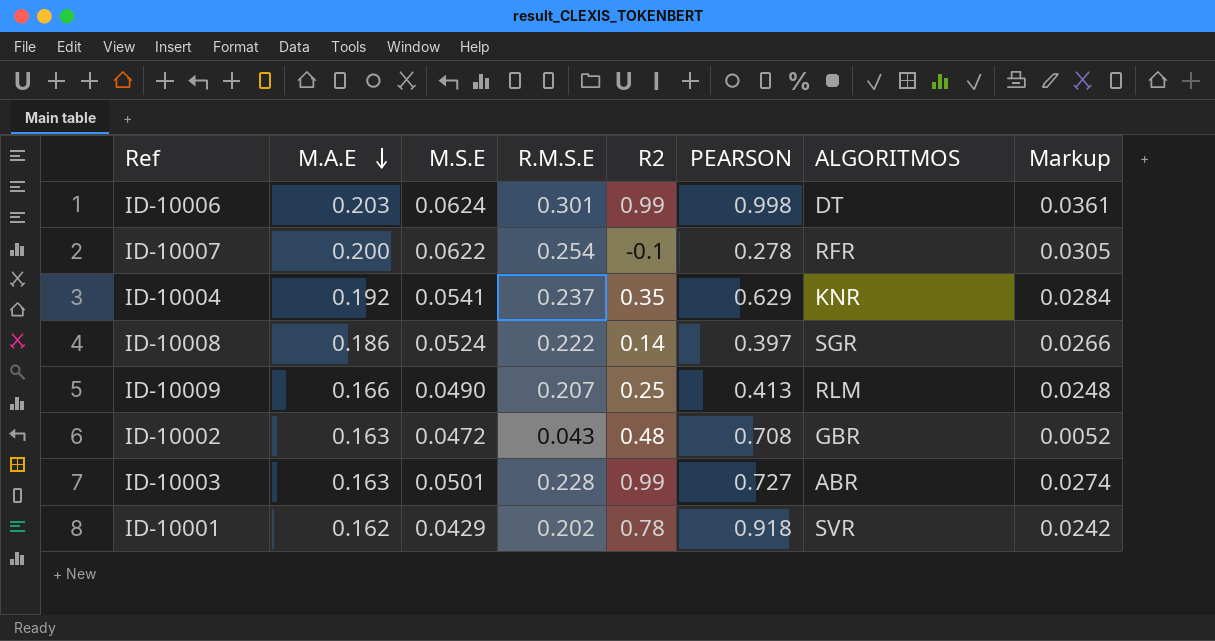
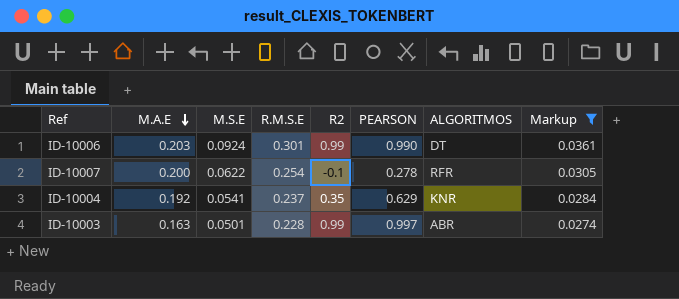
filter: none -> Markup >= 0.0274
ID-10006 | M.S.E: 0.0624 -> 0.0924
ID-10006 | PEARSON: 0.998 -> 0.990
ID-10003 | PEARSON: 0.727 -> 0.997

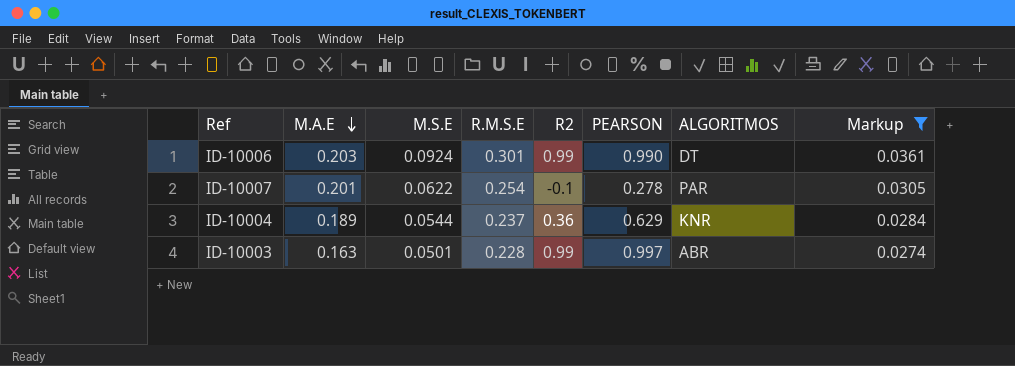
ID-10007 | M.A.E: 0.200 -> 0.201
ID-10007 | ALGORITMOS: RFR -> PAR
ID-10004 | M.A.E: 0.192 -> 0.189
ID-10004 | M.S.E: 0.0541 -> 0.0544
ID-10004 | R2: 0.35 -> 0.36

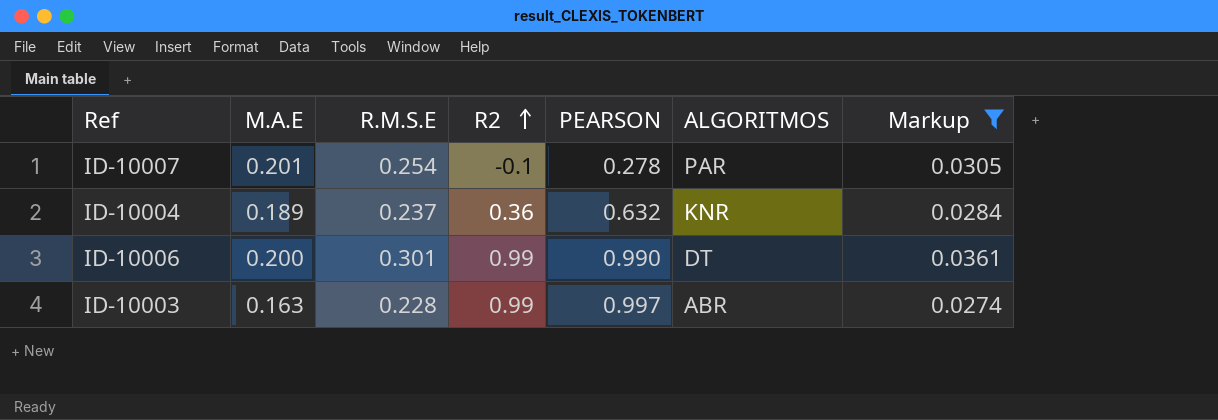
row order: M.A.E descending -> R2 ascending
column M.S.E | position: 3 -> none
ID-10004 | PEARSON: 0.629 -> 0.632
ID-10006 | M.A.E: 0.203 -> 0.200

